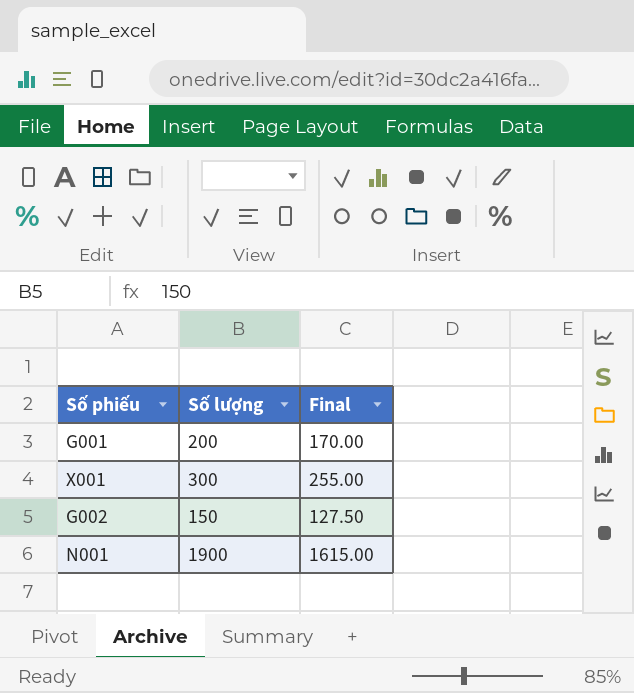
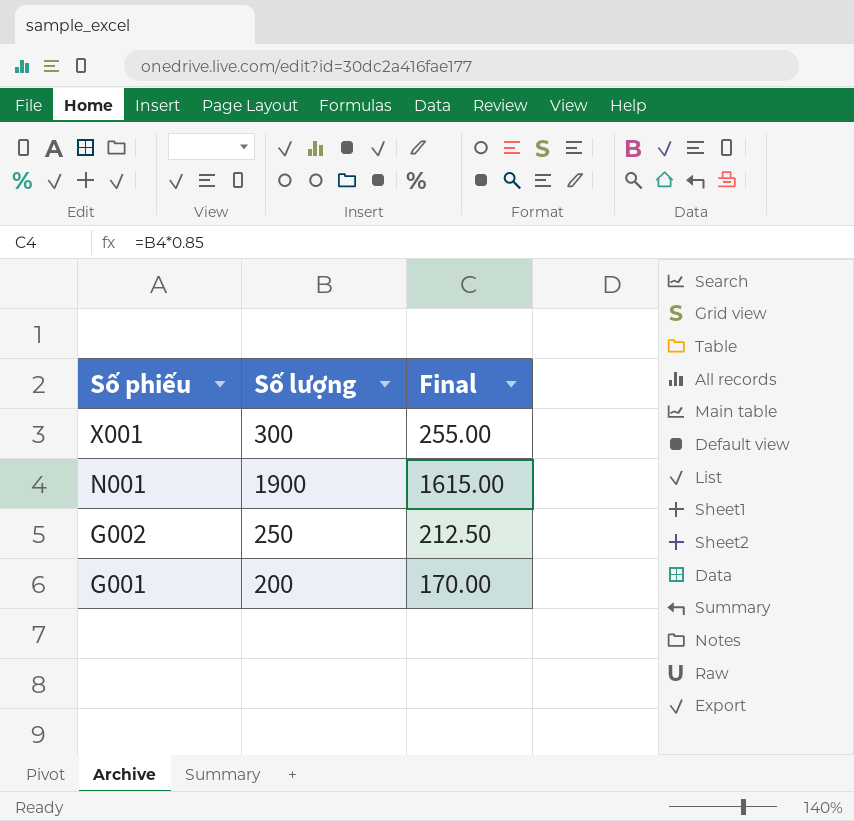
row order: none -> Số phiếu descending
G002 | Số lượng: 150 -> 250
G002 | Final: 127.50 -> 212.50

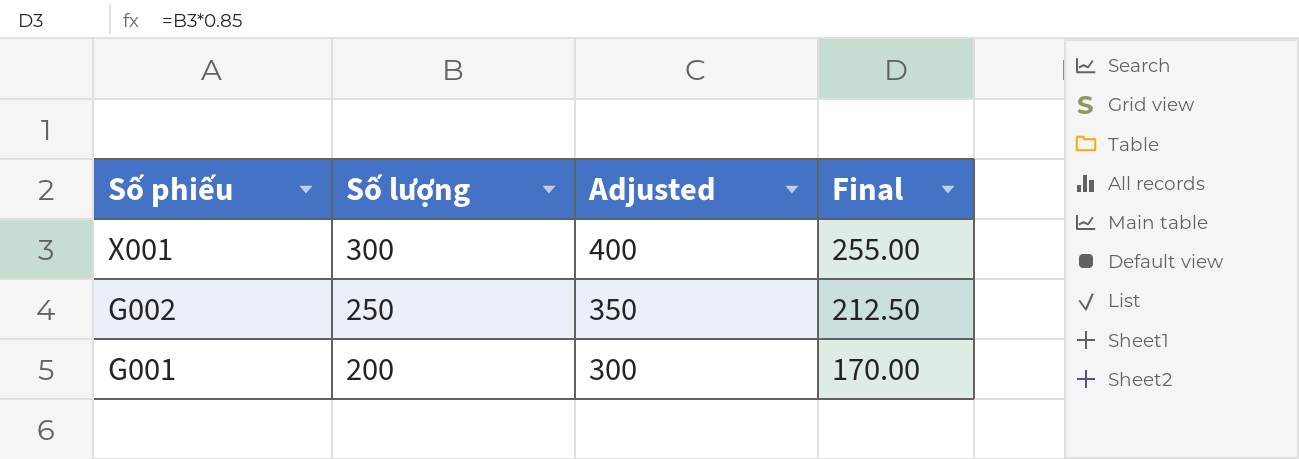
column Adjusted | formula: none -> [Số lượng] + 100
row N001: 1900 | 1615.00 -> none

